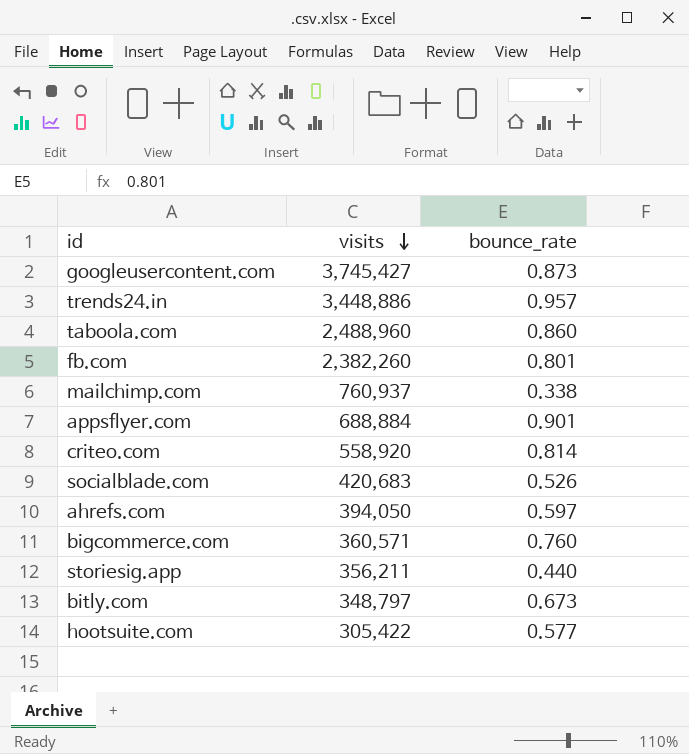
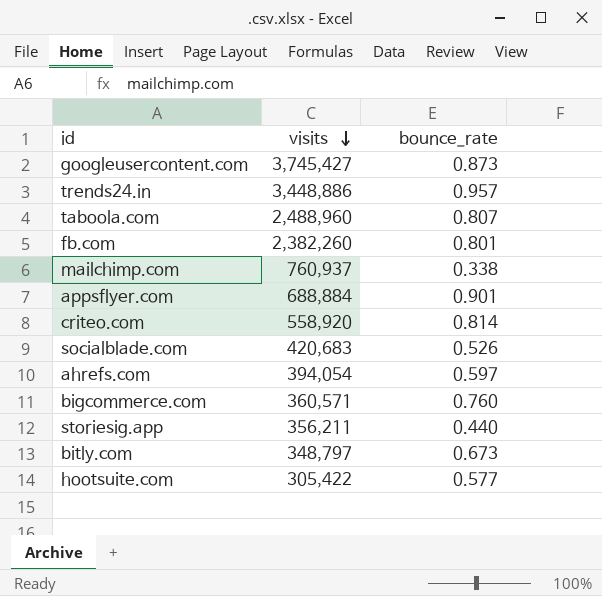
taboola.com | bounce_rate: 0.860 -> 0.807
ahrefs.com | visits: 394,050 -> 394,054

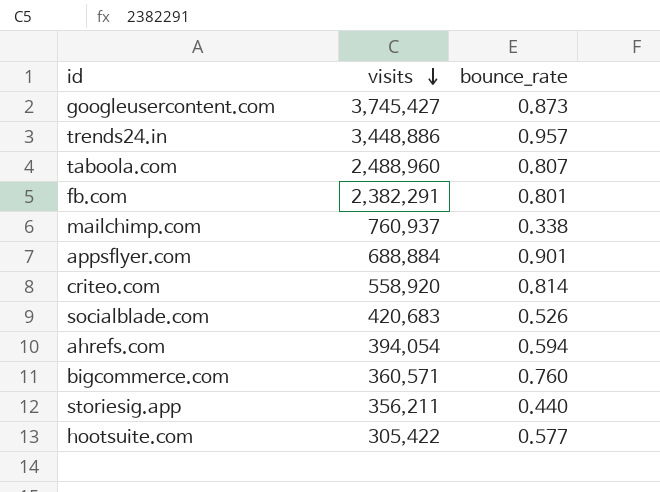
row bitly.com: 348,797 | 0.673 -> none
fb.com | visits: 2,382,260 -> 2,382,291
ahrefs.com | bounce_rate: 0.597 -> 0.594

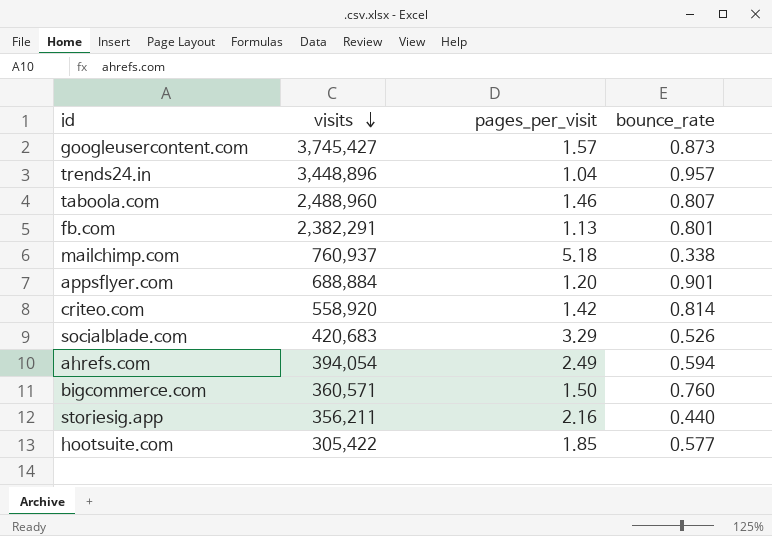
column pages_per_visit | position: none -> 3
trends24.in | visits: 3,448,886 -> 3,448,896

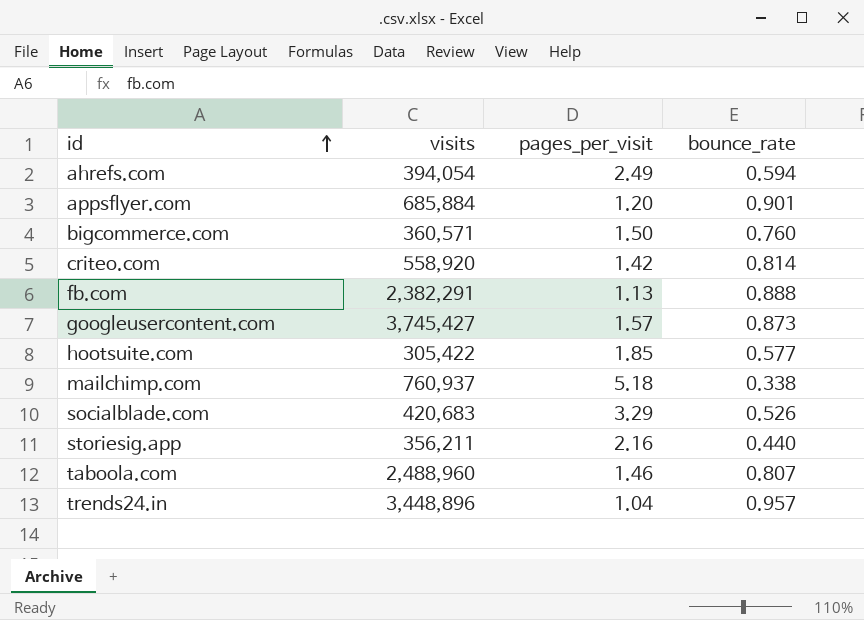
row order: visits descending -> id ascending
appsflyer.com | visits: 688,884 -> 685,884
fb.com | bounce_rate: 0.801 -> 0.888

